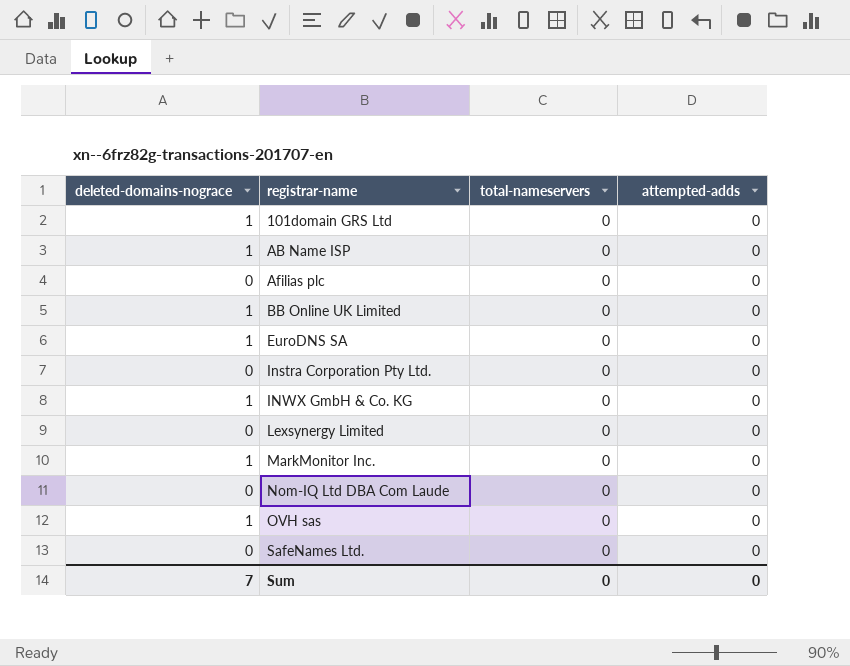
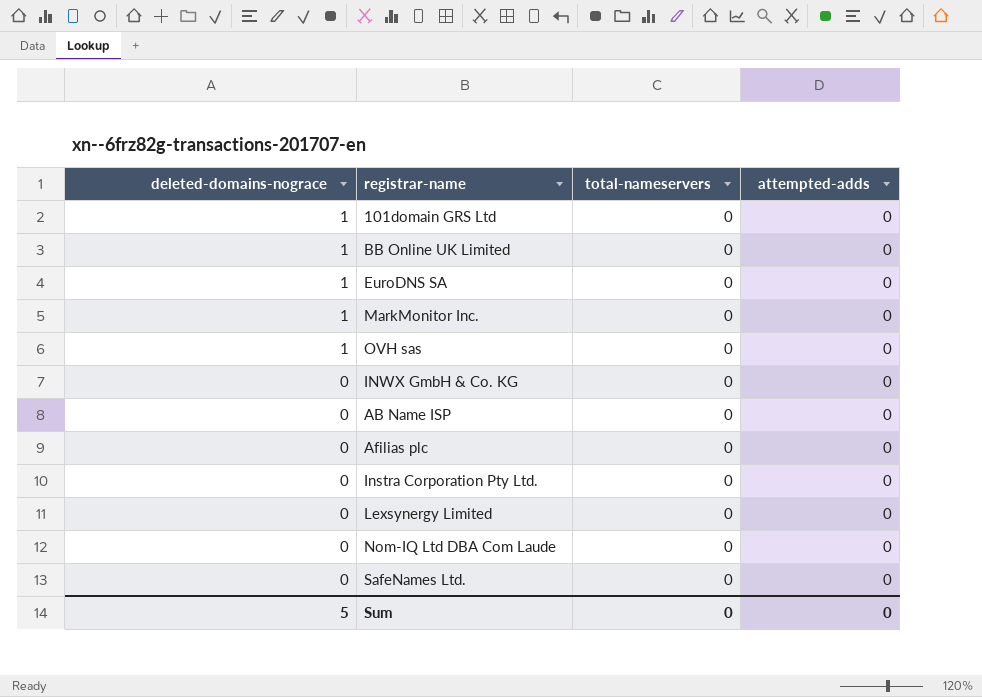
row order: registrar-name ascending -> deleted-domains-nograce descending
INWX GmbH & Co. KG | deleted-domains-nograce: 1 -> 0
AB Name ISP | deleted-domains-nograce: 1 -> 0
Sum | deleted-domains-nograce: 7 -> 5

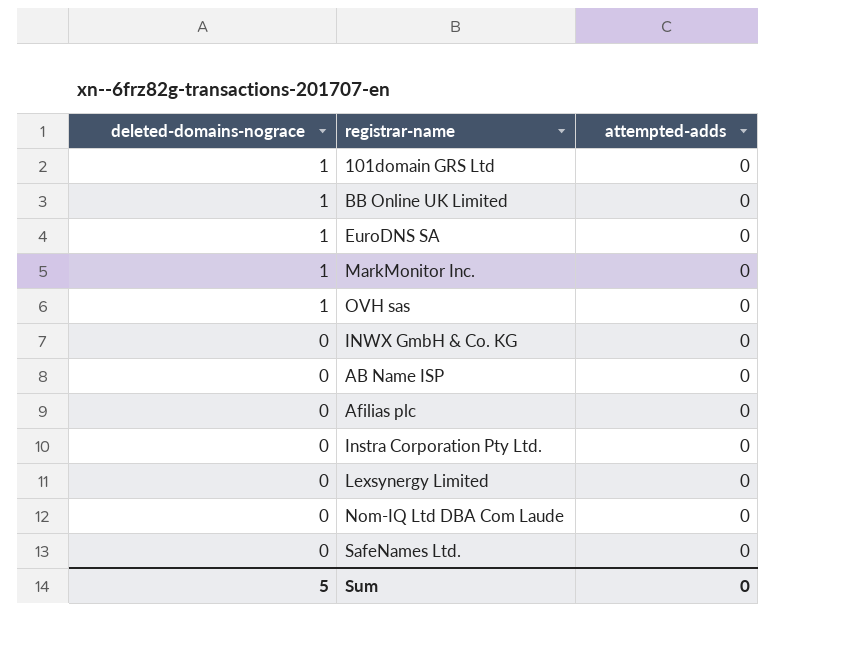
column total-nameservers | position: 3 -> none

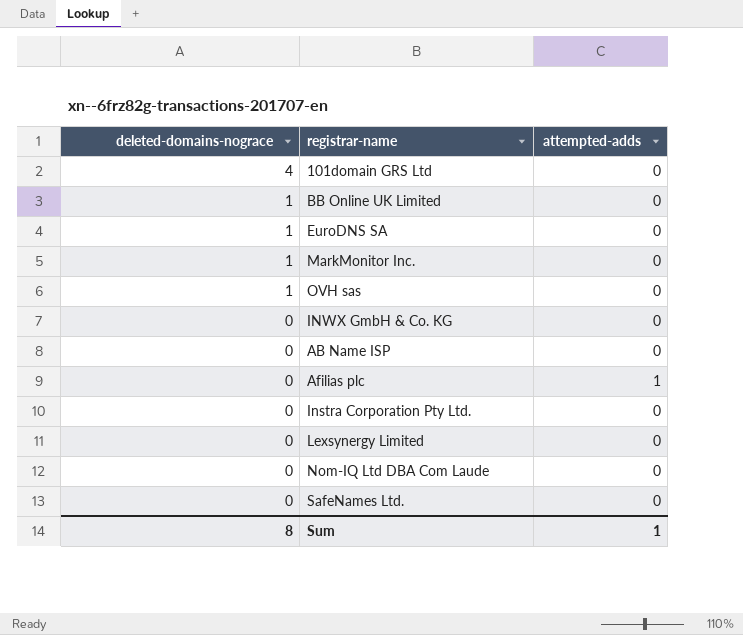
101domain GRS Ltd | deleted-domains-nograce: 1 -> 4
Afilias plc | attempted-adds: 0 -> 1
Sum | deleted-domains-nograce: 5 -> 8
Sum | attempted-adds: 0 -> 1

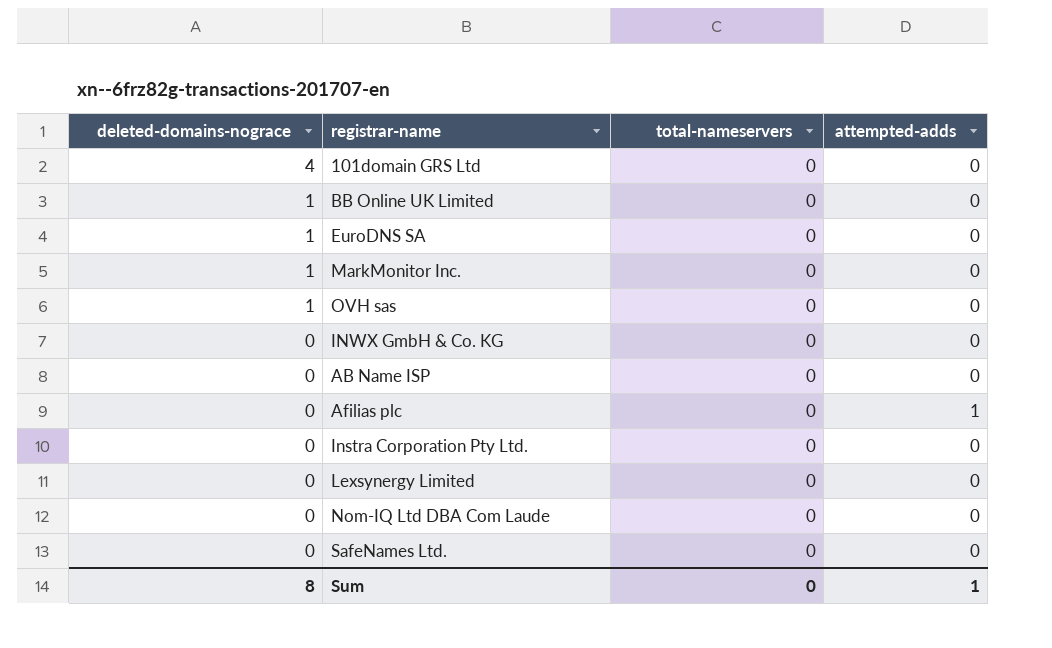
column total-nameservers | position: none -> 3

